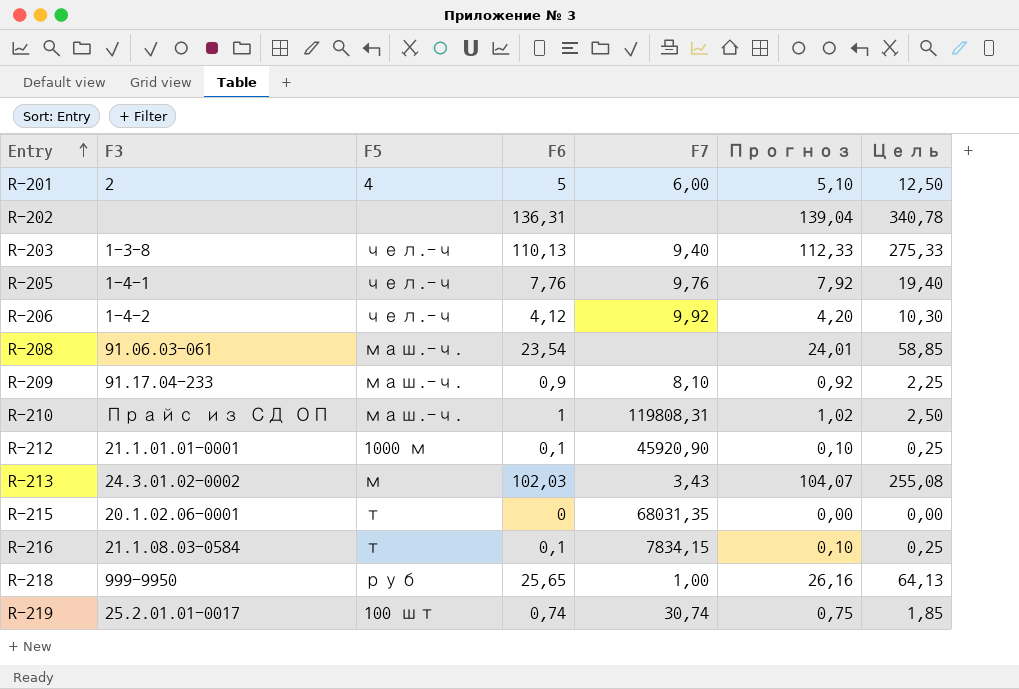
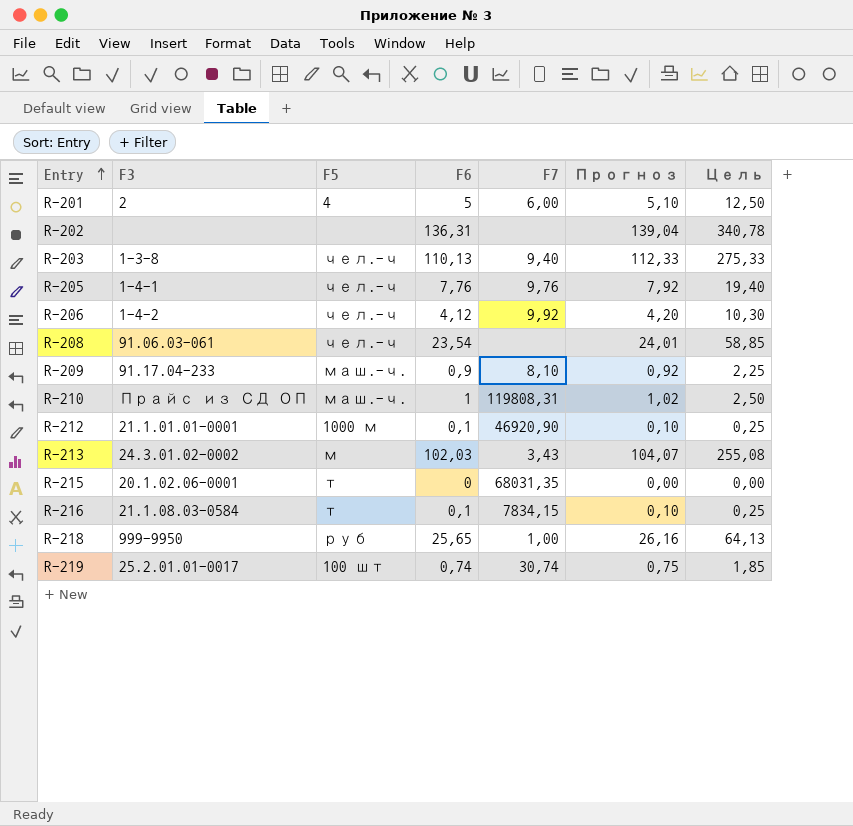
R-208 | F5: маш.-ч. -> чел.-ч
R-212 | F7: 45920,90 -> 46920,90

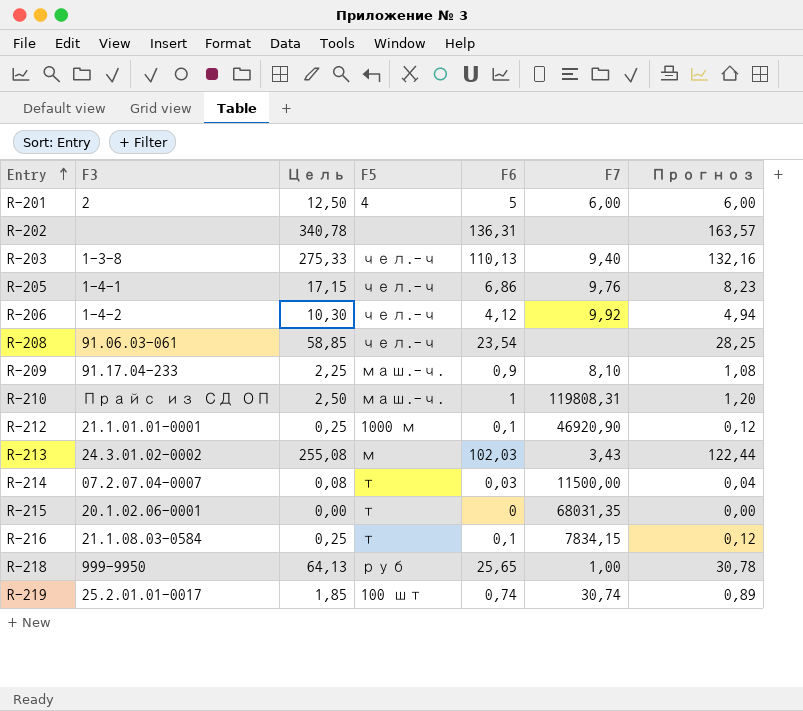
column Цель | position: 7 -> 3
column Прогноз | formula: [F6] * 1,02 -> [F6] * 1,2
R-205 | Цель: 19,40 -> 17,15
R-205 | F6: 7,76 -> 6,86
row R-214: none -> 07.2.07.04-0007 | 0,08 | т | 0,03 | 11500,00 | 0,04

